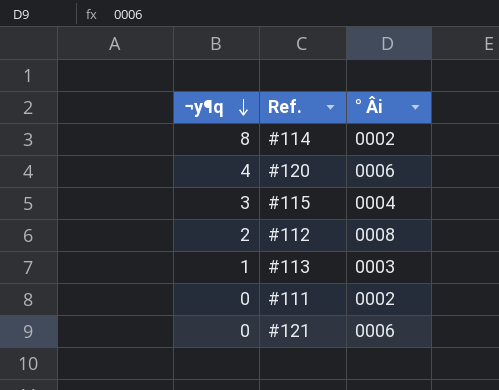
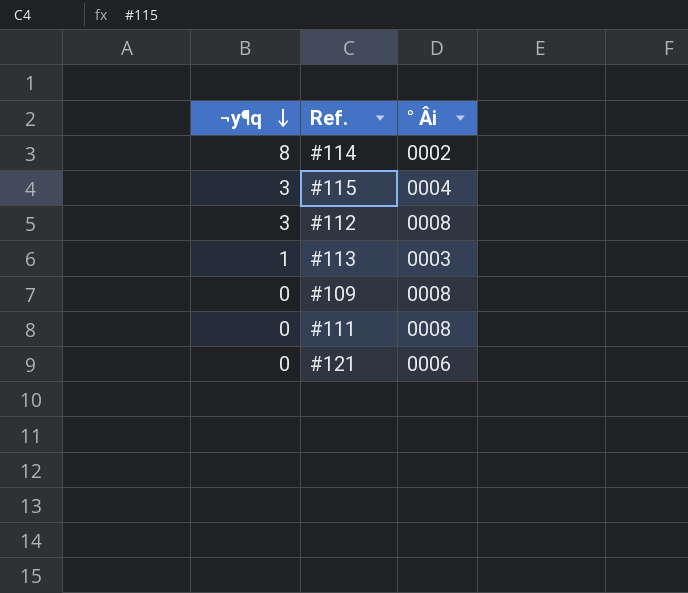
row #120: 4 | 0006 -> none
#112 | ¬y¶q: 2 -> 3
row #109: none -> 0 | 0008
#111 | ° Âi: 0002 -> 0008

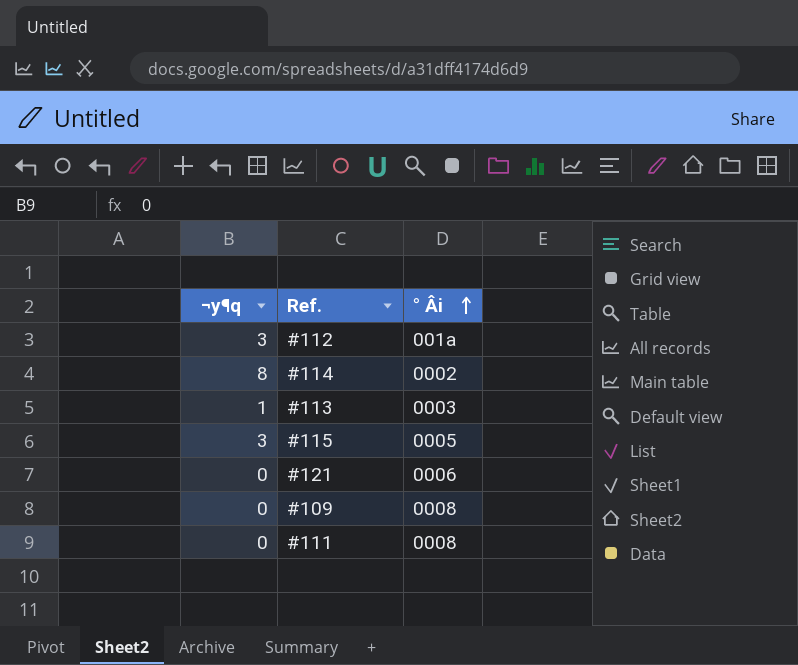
row order: ¬y¶q descending -> ° Âi ascending
#112 | ° Âi: 0008 -> 001a
#115 | ° Âi: 0004 -> 0005

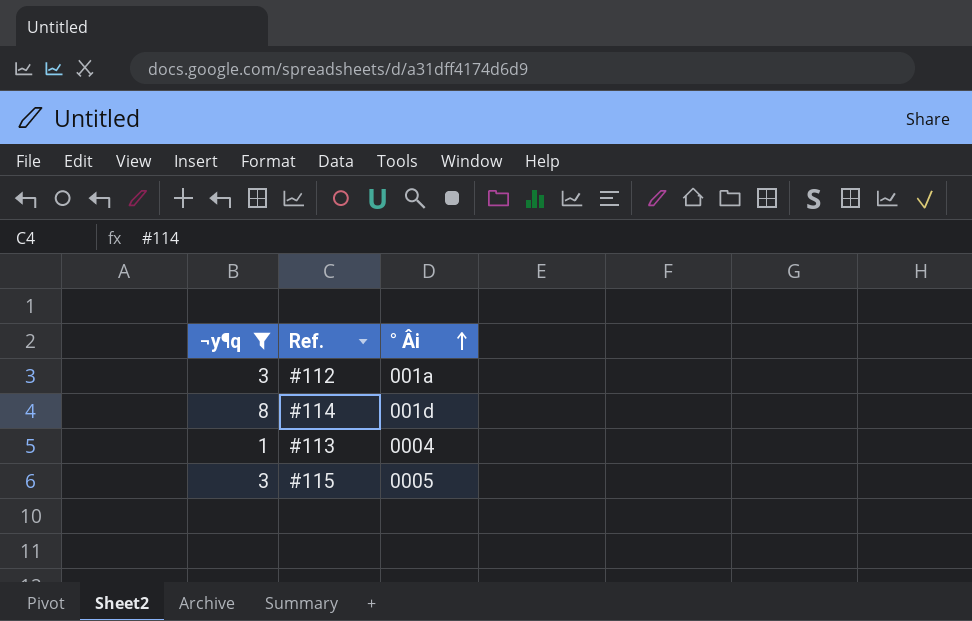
filter: none -> ¬y¶q != 0
#114 | ° Âi: 0002 -> 001d
#113 | ° Âi: 0003 -> 0004

